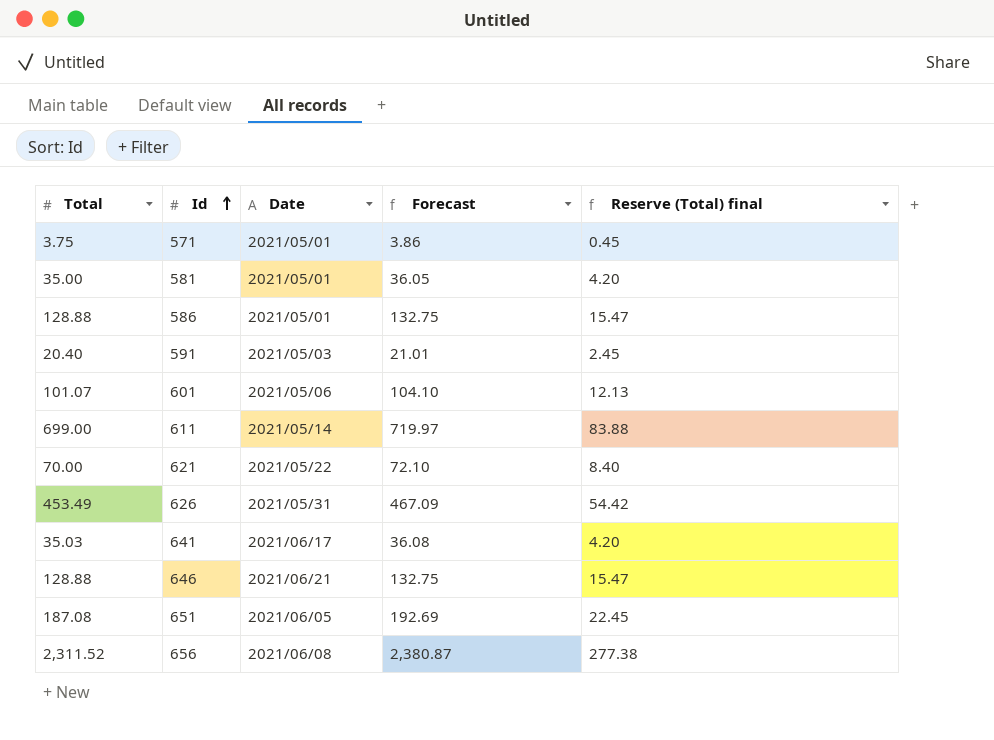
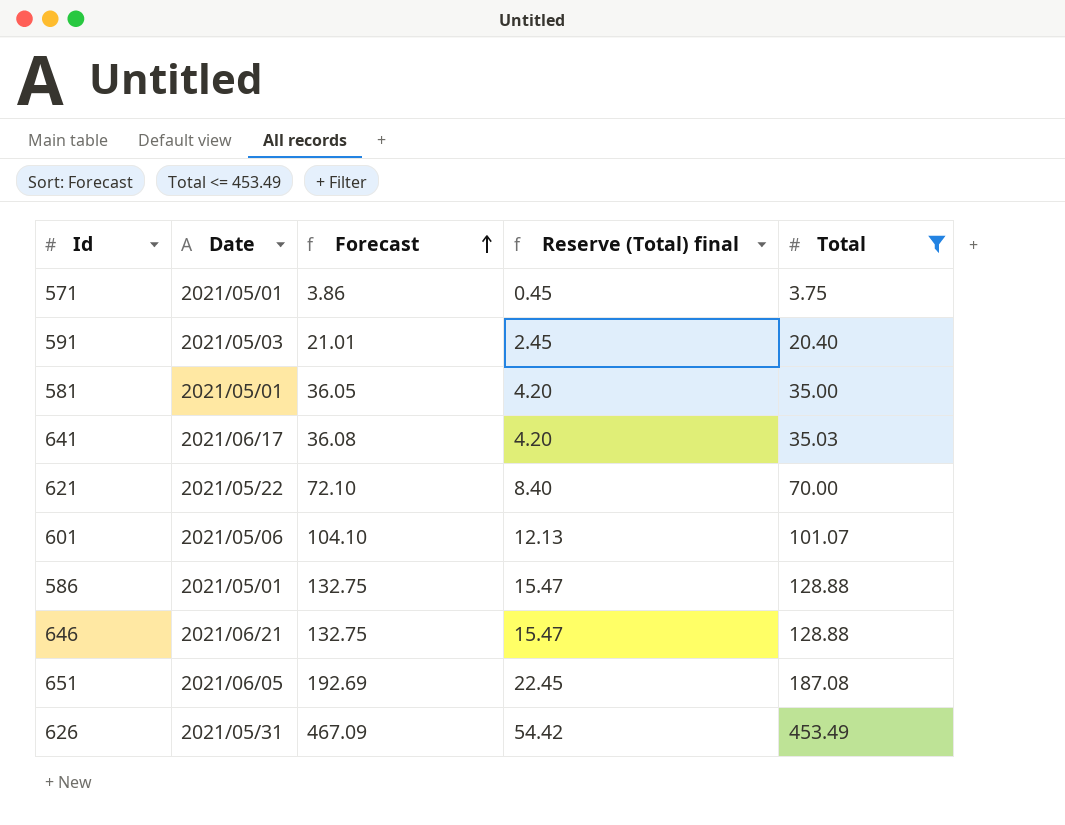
filter: none -> Total <= 453.49
row order: Id ascending -> Forecast ascending
column Total | position: 1 -> 5

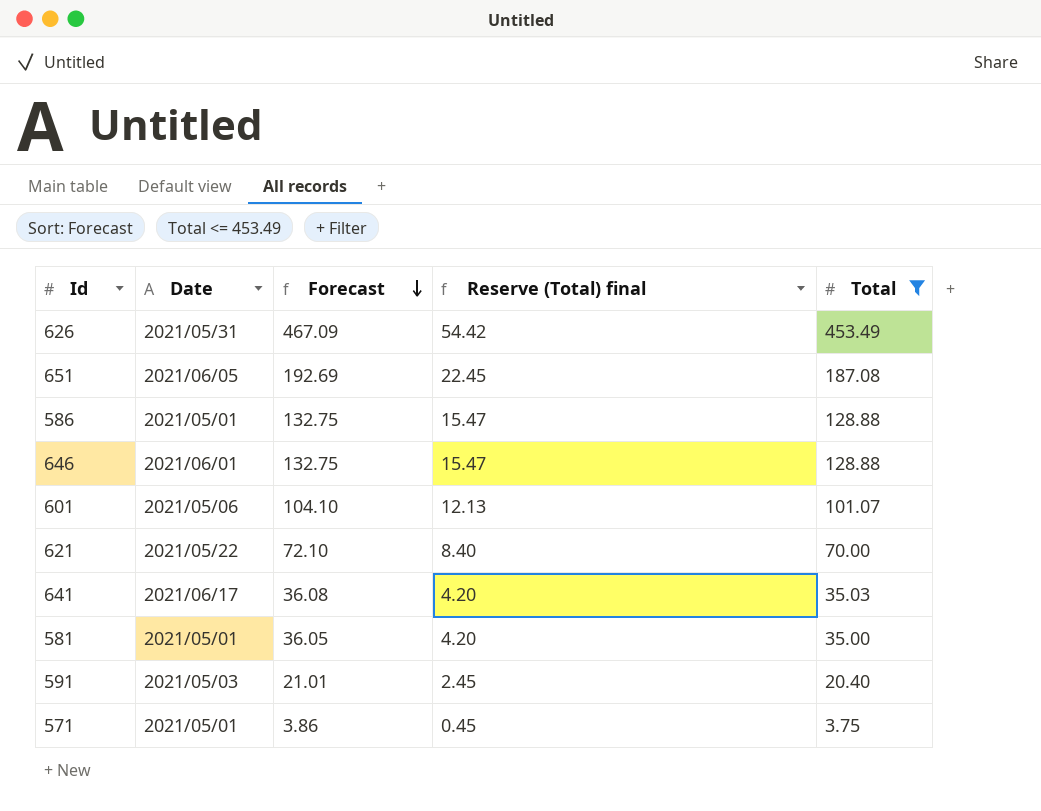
row order: Forecast ascending -> Forecast descending
646 | Date: 2021/06/21 -> 2021/06/01

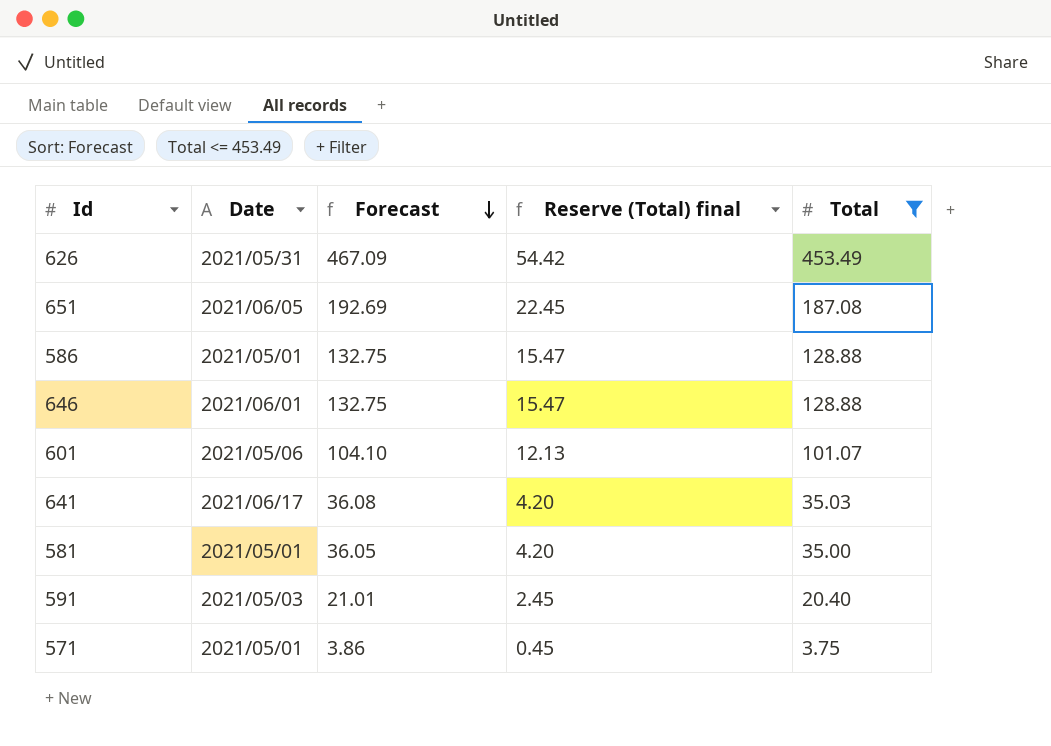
row 621: 2021/05/22 | 72.10 | 8.40 | 70.00 -> none

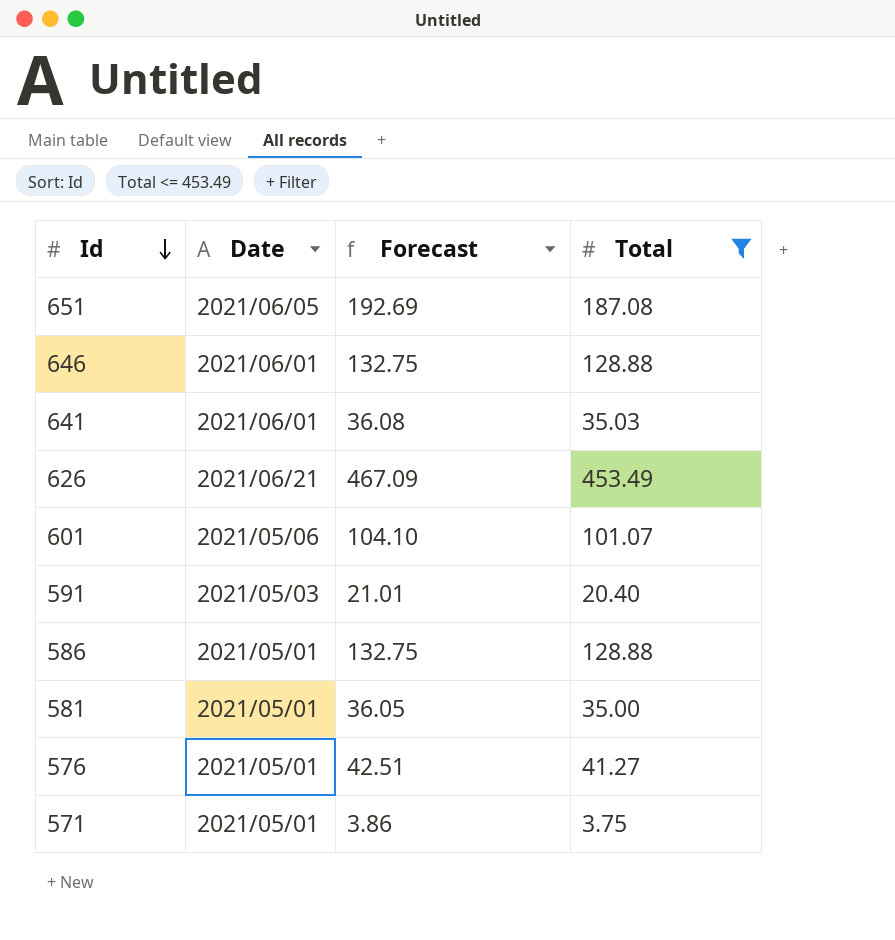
row order: Forecast descending -> Id descending
column Reserve (Total) final | formula: [Total] * 0.12 -> none
641 | Date: 2021/06/17 -> 2021/06/01
626 | Date: 2021/05/31 -> 2021/06/21
row 576: none -> 2021/05/01 | 42.51 | 41.27

